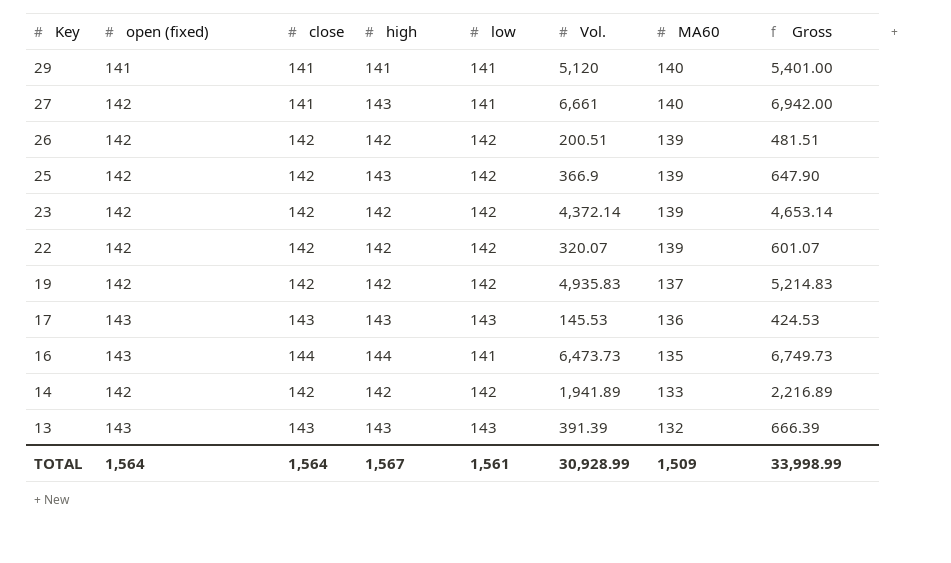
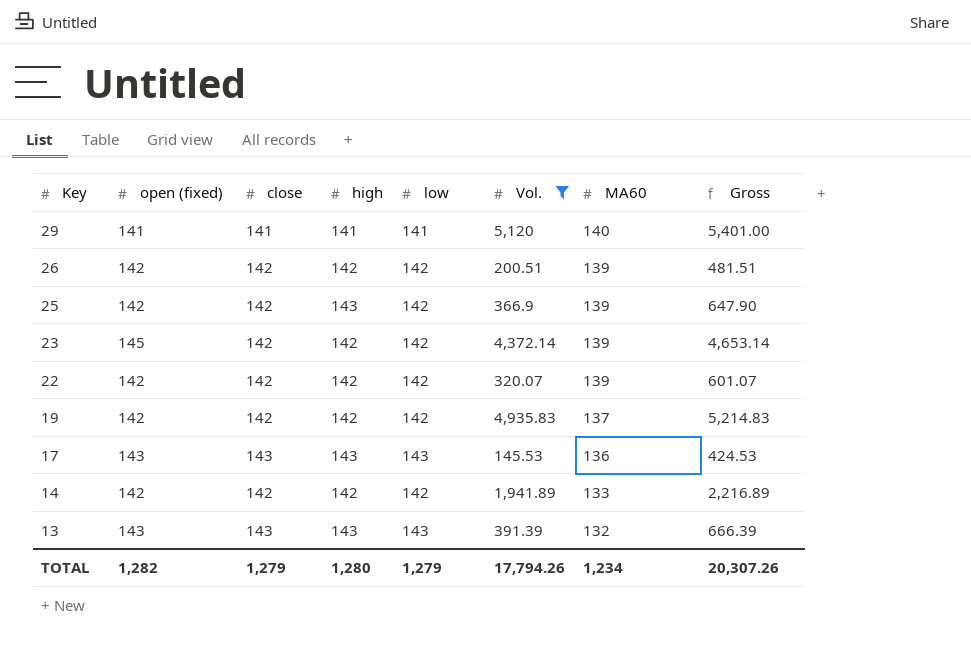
filter: none -> Vol. <= 5,120
23 | open (fixed): 142 -> 145
TOTAL | open (fixed): 1,564 -> 1,282
TOTAL | close: 1,564 -> 1,279
TOTAL | high: 1,567 -> 1,280
TOTAL | low: 1,561 -> 1,279
TOTAL | Vol.: 30,928.99 -> 17,794.26
TOTAL | MA60: 1,509 -> 1,234
TOTAL | Gross: 33,998.99 -> 20,307.26

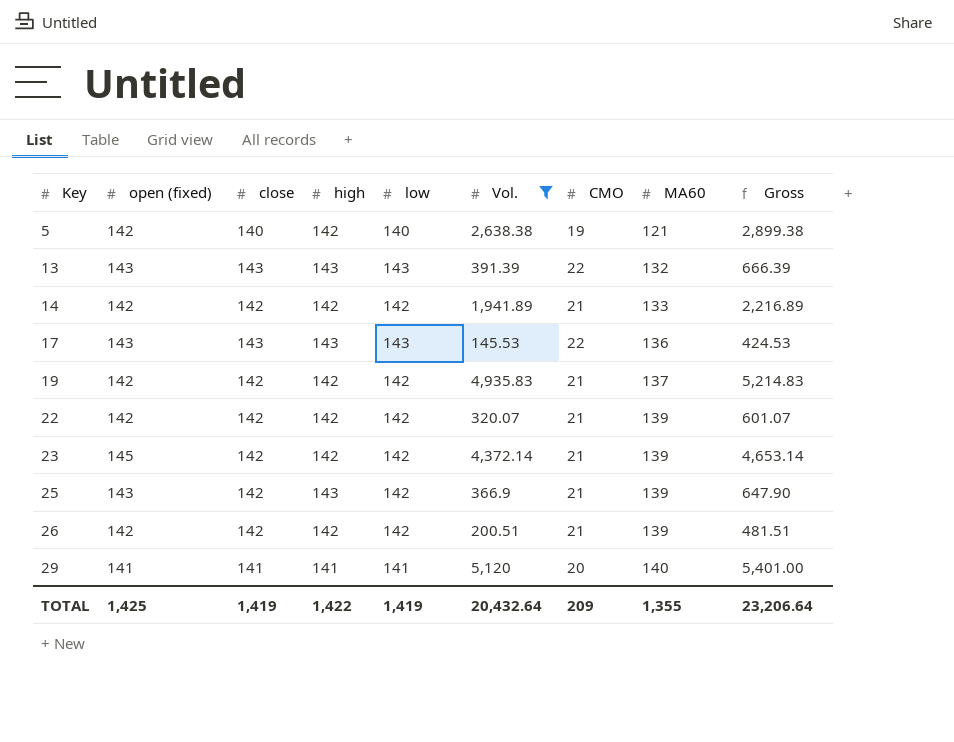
row order: Key descending -> Key ascending
column CMO | position: none -> 7
row 5: none -> 142 | 140 | 142 | 140 | 2,638.38 | 19 | 121 | 2,899.38
25 | open (fixed): 142 -> 143
TOTAL | open (fixed): 1,282 -> 1,425
TOTAL | close: 1,279 -> 1,419
TOTAL | high: 1,280 -> 1,422
TOTAL | low: 1,279 -> 1,419
TOTAL | Vol.: 17,794.26 -> 20,432.64
TOTAL | MA60: 1,234 -> 1,355
TOTAL | Gross: 20,307.26 -> 23,206.64

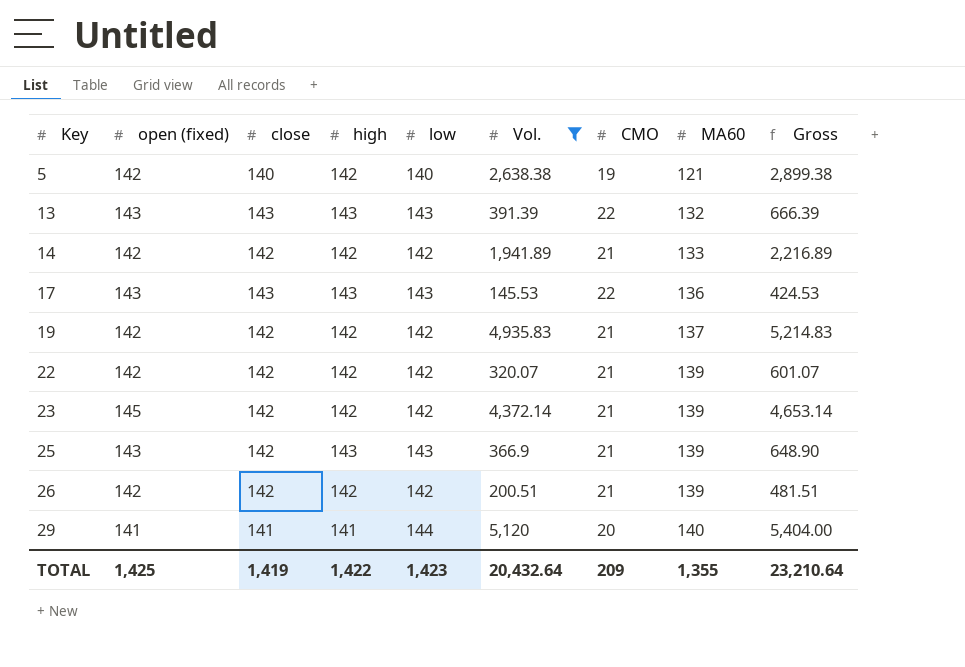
25 | low: 142 -> 143
25 | Gross: 647.90 -> 648.90
29 | low: 141 -> 144
29 | Gross: 5,401.00 -> 5,404.00
TOTAL | low: 1,419 -> 1,423
TOTAL | Gross: 23,206.64 -> 23,210.64

